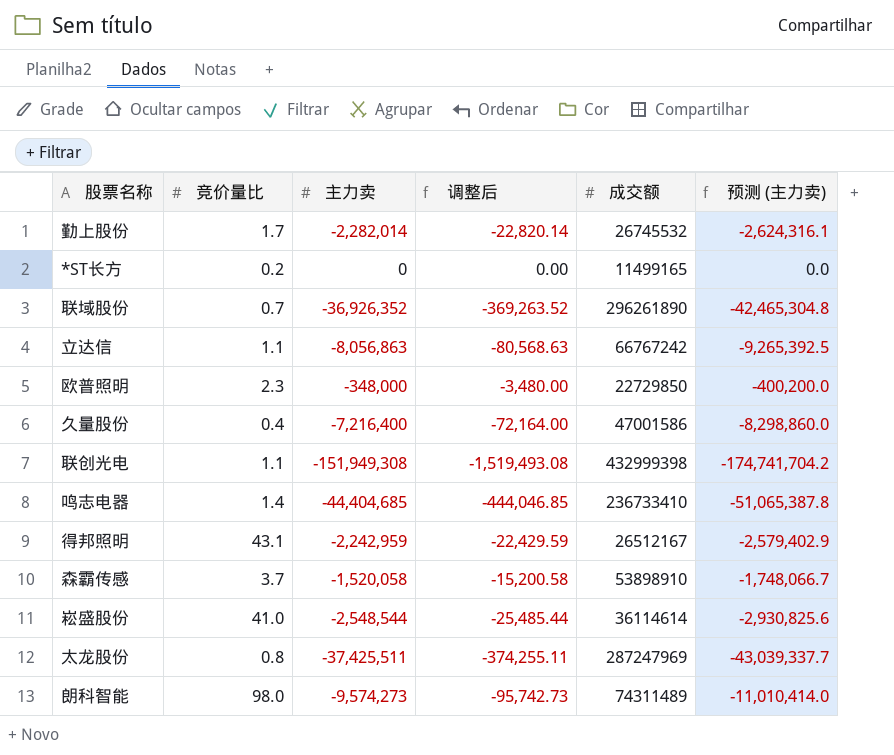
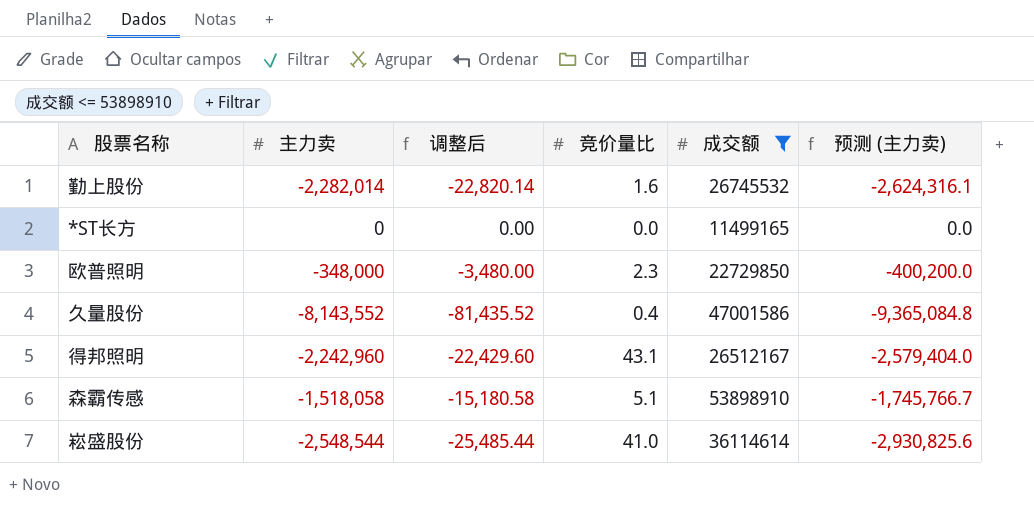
filter: none -> 成交额 <= 53898910
column 竞价量比 | position: 2 -> 4
勤上股份 | 竞价量比: 1.7 -> 1.6
*ST长方 | 竞价量比: 0.2 -> 0.0
久量股份 | 主力卖: -7,216,400 -> -8,143,552
久量股份 | 调整后: -72,164.00 -> -81,435.52
久量股份 | 预测 (主力卖): -8,298,860.0 -> -9,365,084.8
得邦照明 | 主力卖: -2,242,959 -> -2,242,960
得邦照明 | 调整后: -22,429.59 -> -22,429.60
得邦照明 | 预测 (主力卖): -2,579,402.9 -> -2,579,404.0
森霸传感 | 主力卖: -1,520,058 -> -1,518,058
森霸传感 | 调整后: -15,200.58 -> -15,180.58
森霸传感 | 竞价量比: 3.7 -> 5.1
森霸传感 | 预测 (主力卖): -1,748,066.7 -> -1,745,766.7

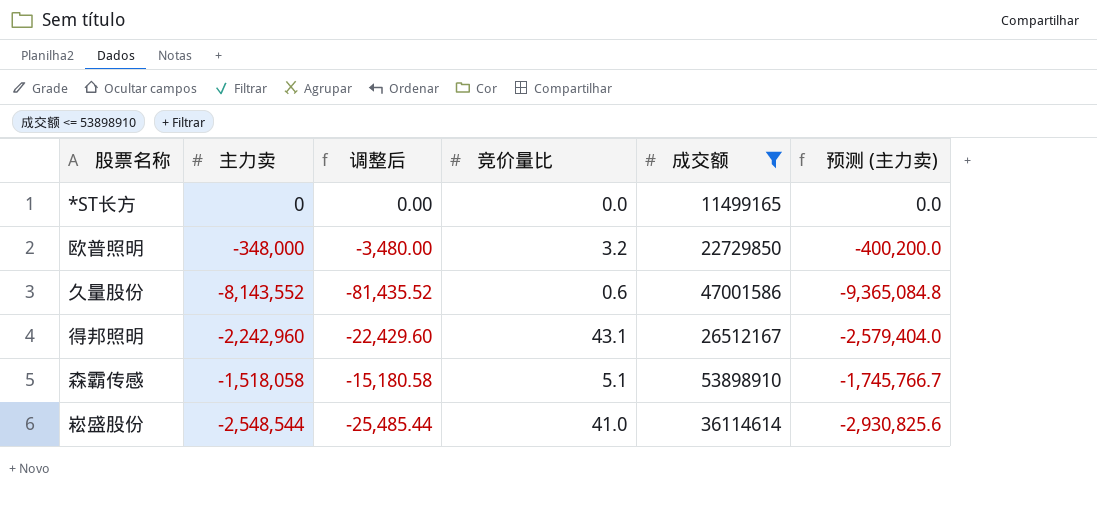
row 勤上股份: -2,282,014 | -22,820.14 | 1.6 | 26745532 | -2,624,316.1 -> none
欧普照明 | 竞价量比: 2.3 -> 3.2
久量股份 | 竞价量比: 0.4 -> 0.6

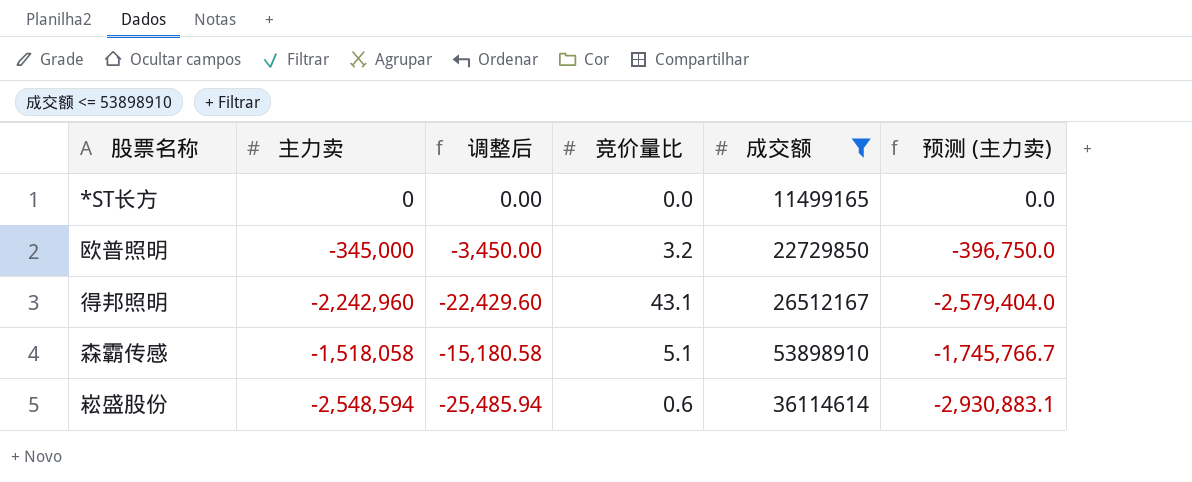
row 久量股份: -8,143,552 | -81,435.52 | 0.6 | 47001586 | -9,365,084.8 -> none
欧普照明 | 主力卖: -348,000 -> -345,000
欧普照明 | 调整后: -3,480.00 -> -3,450.00
欧普照明 | 预测 (主力卖): -400,200.0 -> -396,750.0
崧盛股份 | 主力卖: -2,548,544 -> -2,548,594
崧盛股份 | 调整后: -25,485.44 -> -25,485.94
崧盛股份 | 竞价量比: 41.0 -> 0.6
崧盛股份 | 预测 (主力卖): -2,930,825.6 -> -2,930,883.1

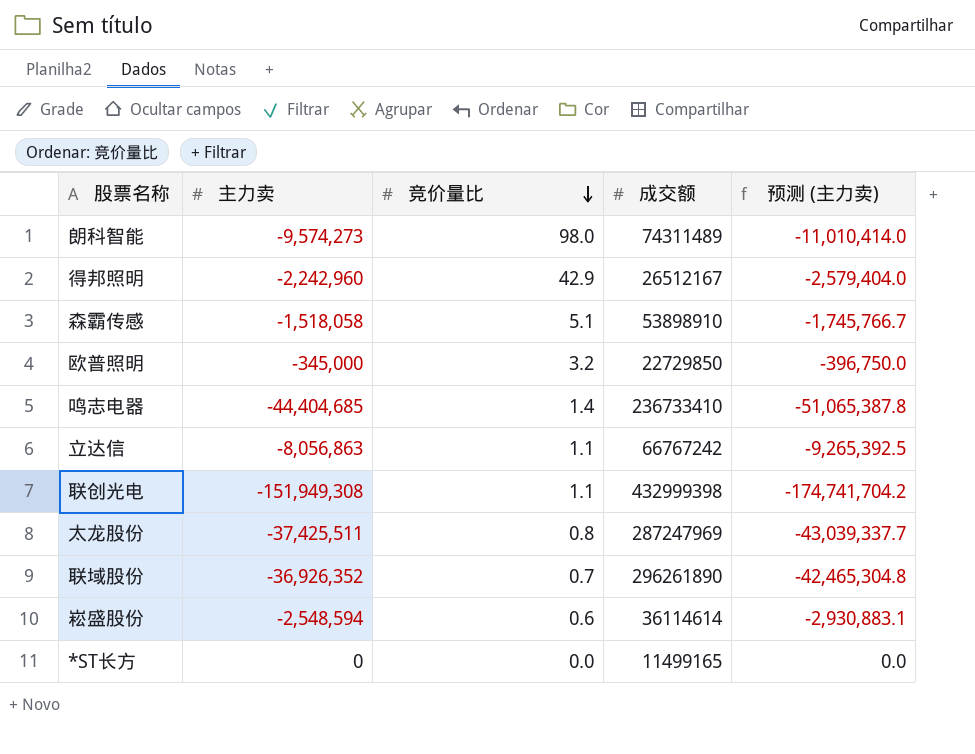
filter: 成交额 <= 53898910 -> none
row order: none -> 竞价量比 descending
column 调整后 | formula: [主力卖] * 0.01 -> none
得邦照明 | 竞价量比: 43.1 -> 42.9

